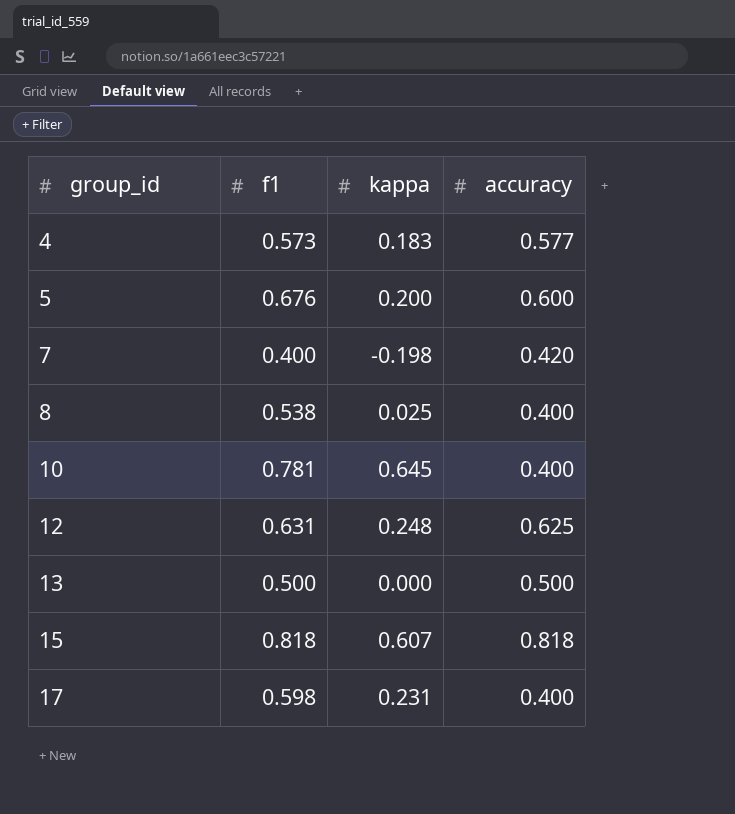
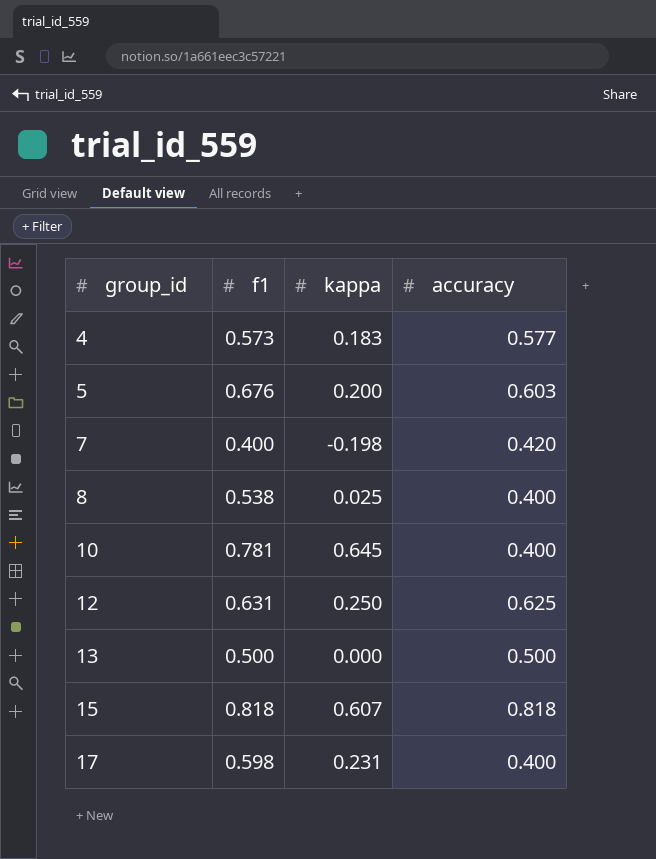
5 | accuracy: 0.600 -> 0.603
12 | kappa: 0.248 -> 0.250

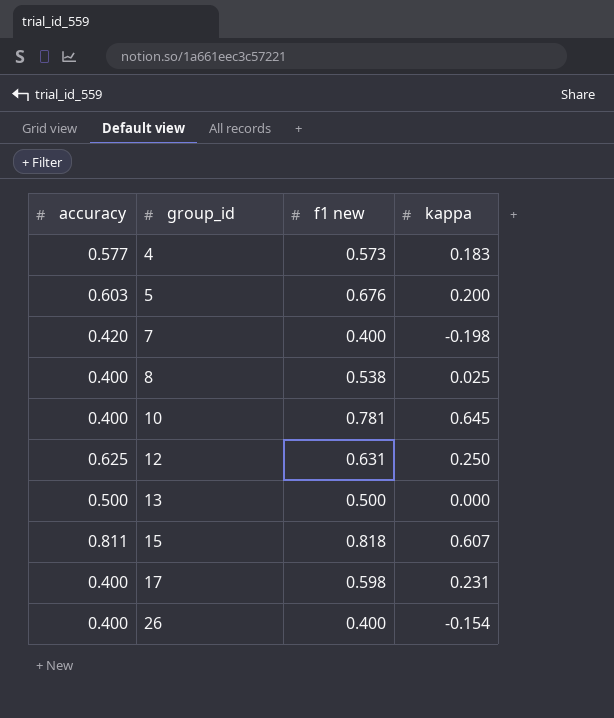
column accuracy | position: 4 -> 1
column name: f1 -> f1 new
15 | accuracy: 0.818 -> 0.811
row 26: none -> 0.400 | 0.400 | -0.154

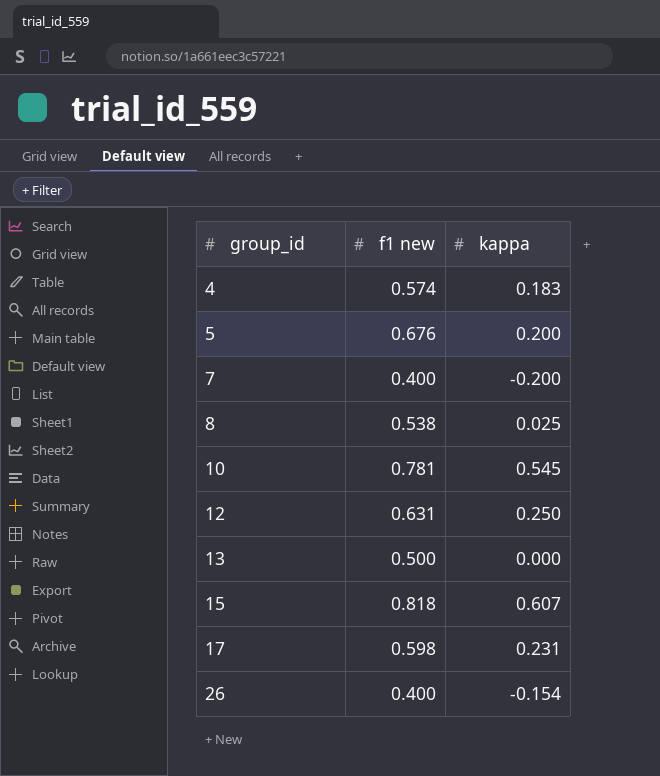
column accuracy | position: 1 -> none
4 | f1 new: 0.573 -> 0.574
7 | kappa: -0.198 -> -0.200
10 | kappa: 0.645 -> 0.545

